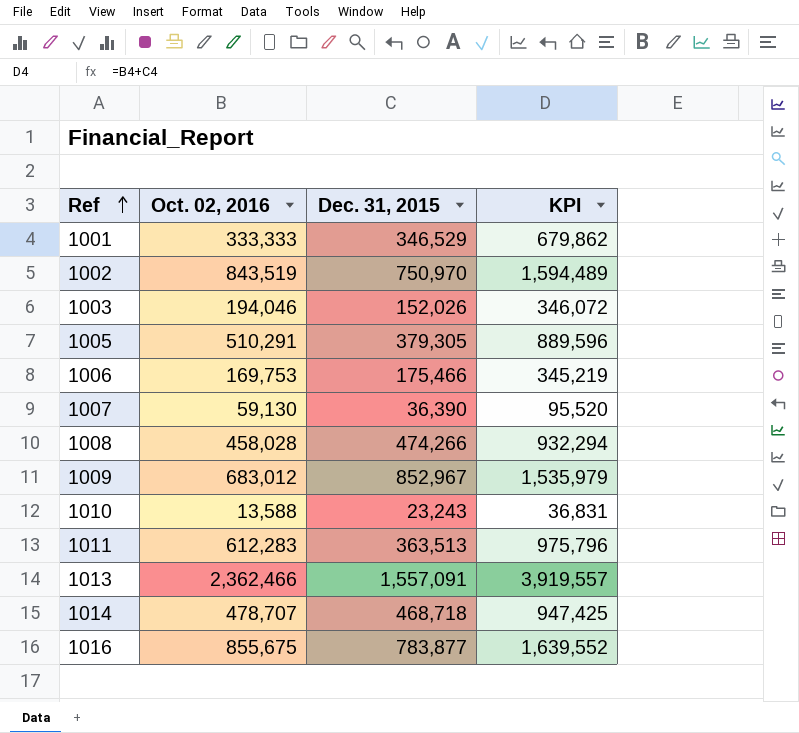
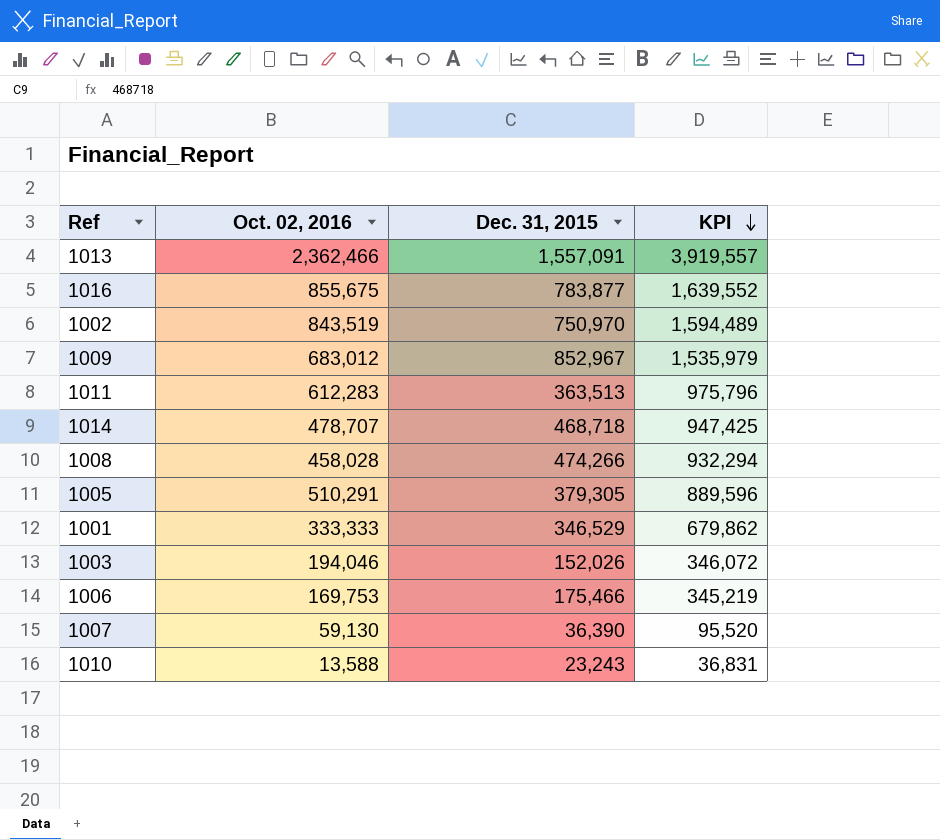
row order: Ref ascending -> KPI descending

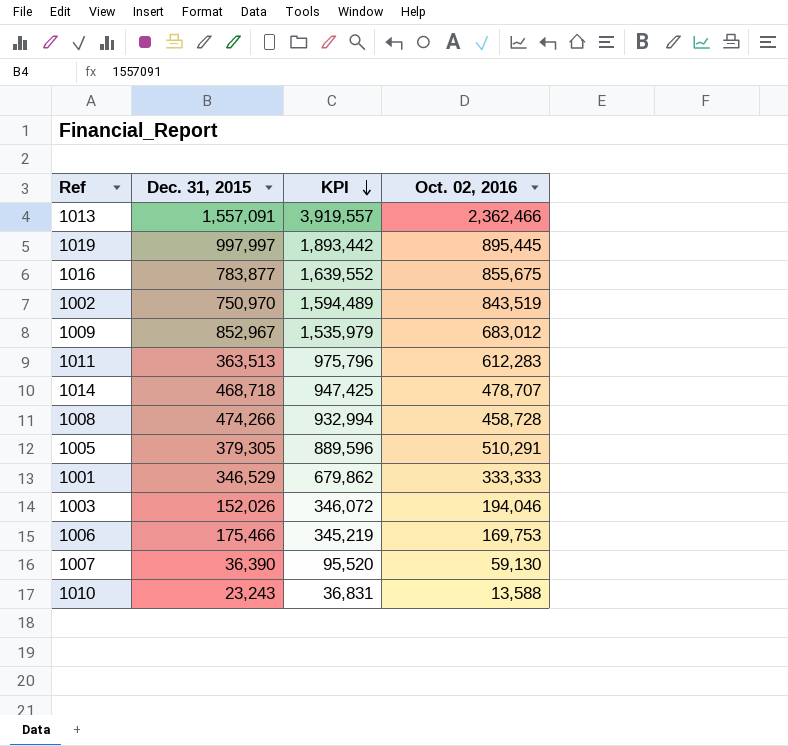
column Oct. 02, 2016 | position: 2 -> 4
row 1019: none -> 997,997 | 1,893,442 | 895,445
1008 | KPI: 932,294 -> 932,994
1008 | Oct. 02, 2016: 458,028 -> 458,728

